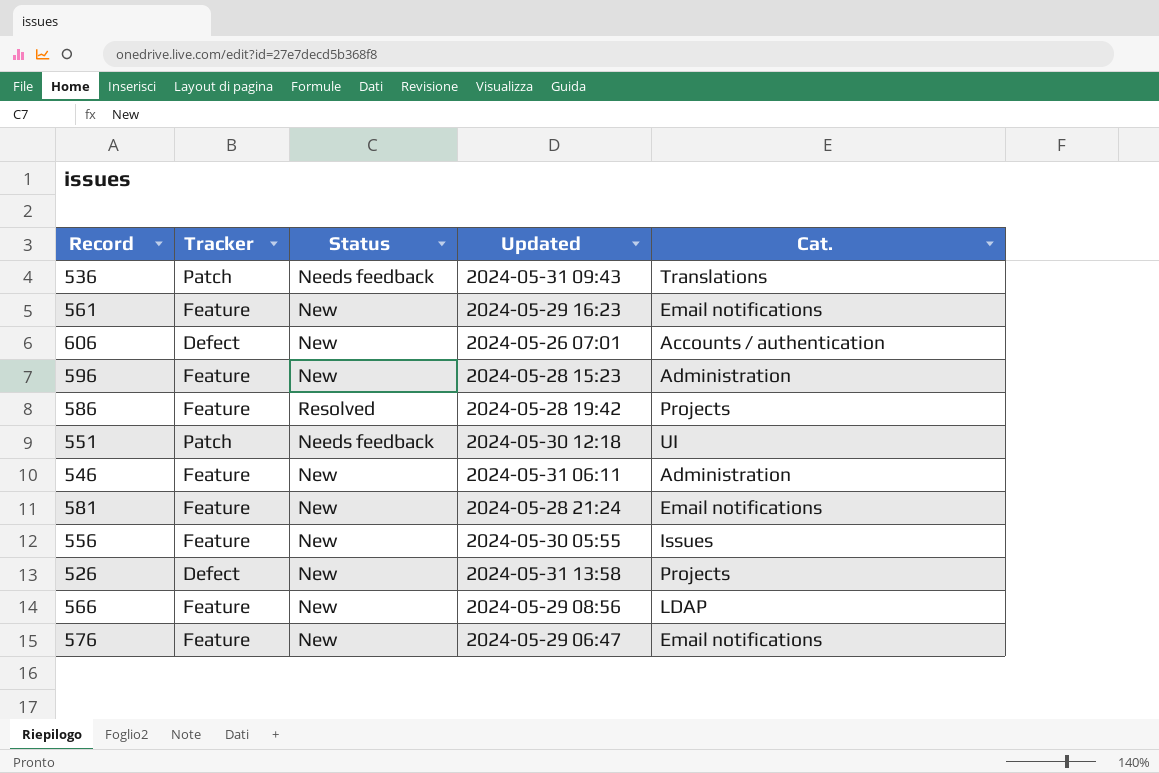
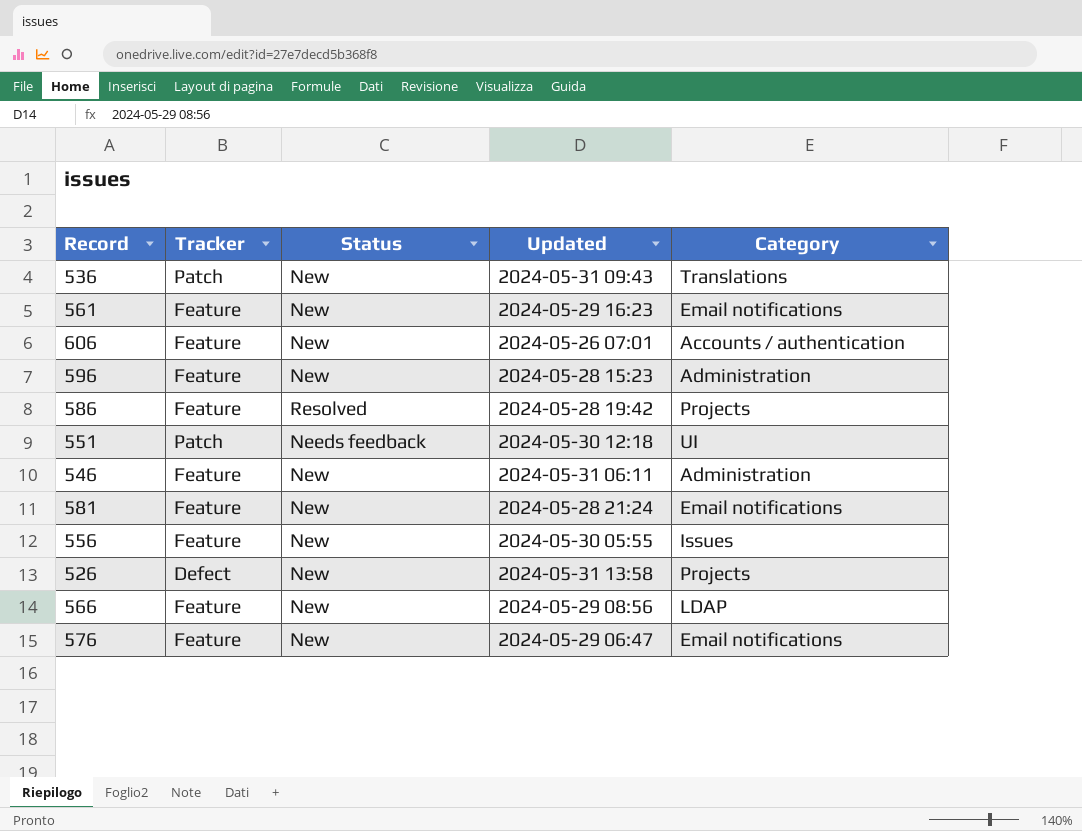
column name: Cat. -> Category
536 | Status: Needs feedback -> New
606 | Tracker: Defect -> Feature

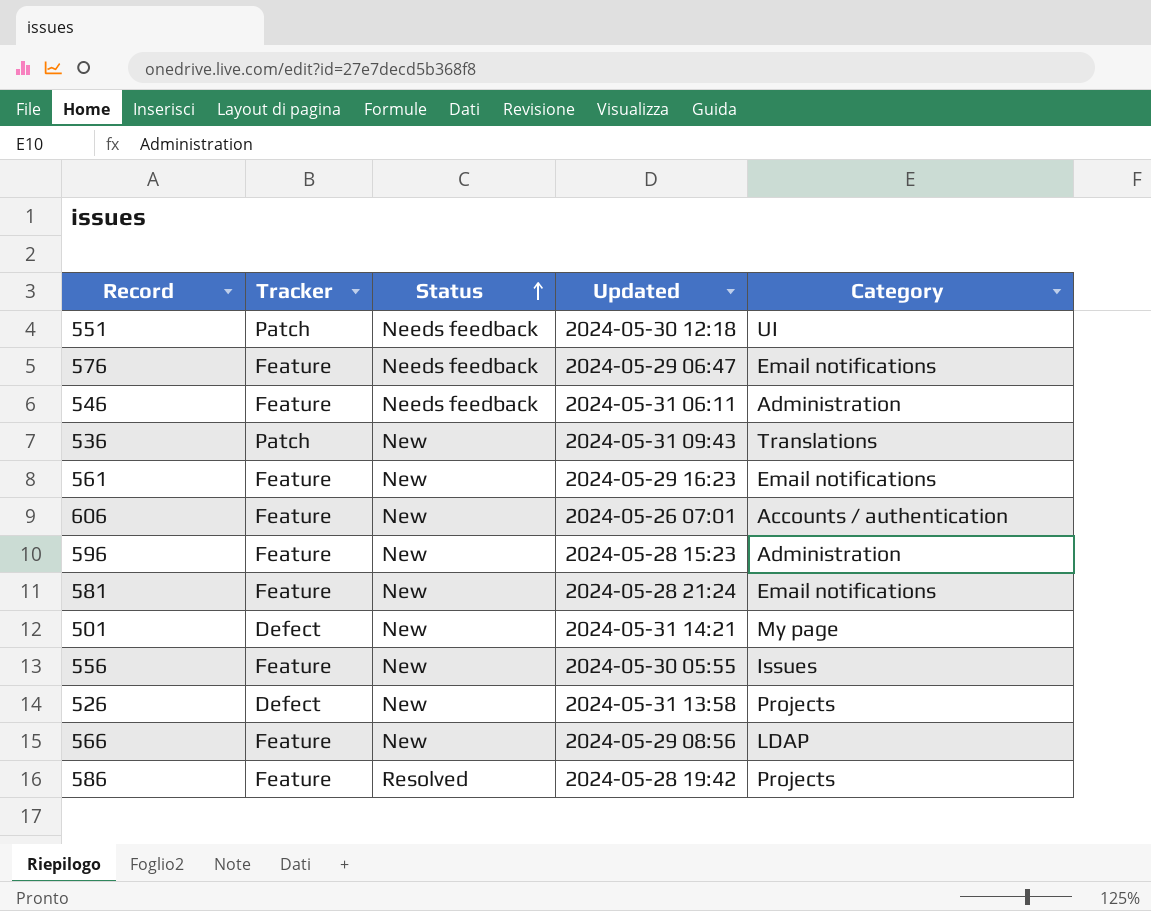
row order: none -> Status ascending
576 | Status: New -> Needs feedback
546 | Status: New -> Needs feedback
row 501: none -> Defect | New | 2024-05-31 14:21 | My page

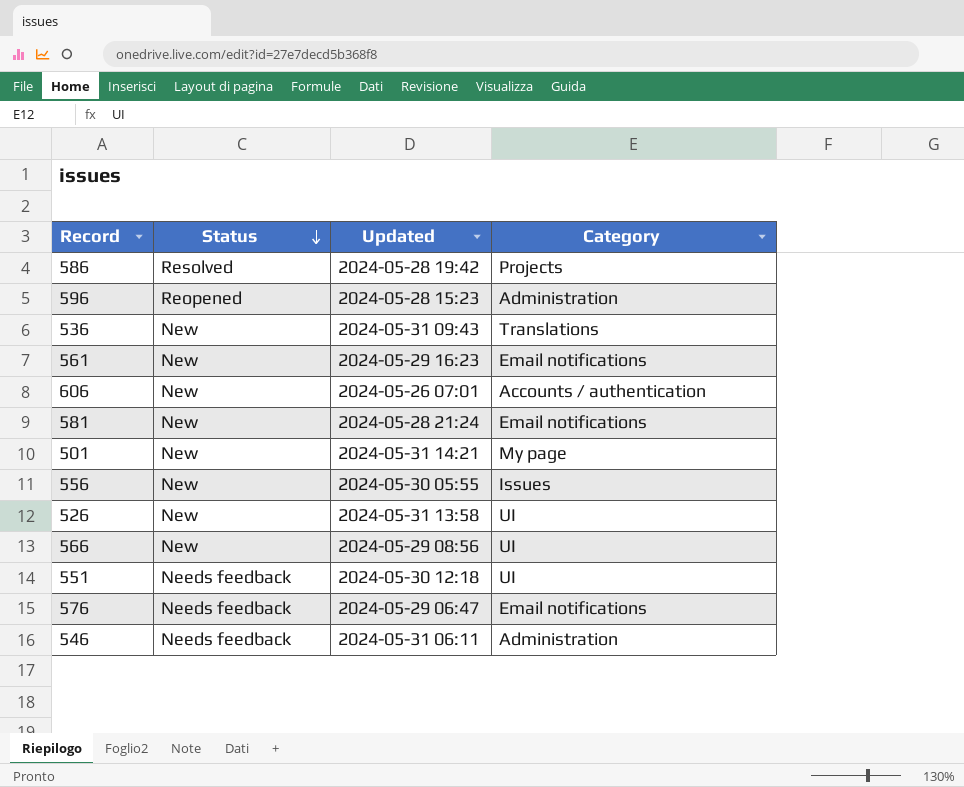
row order: Status ascending -> Status descending
column Tracker | position: 2 -> none
596 | Status: New -> Reopened
526 | Category: Projects -> UI
566 | Category: LDAP -> UI

